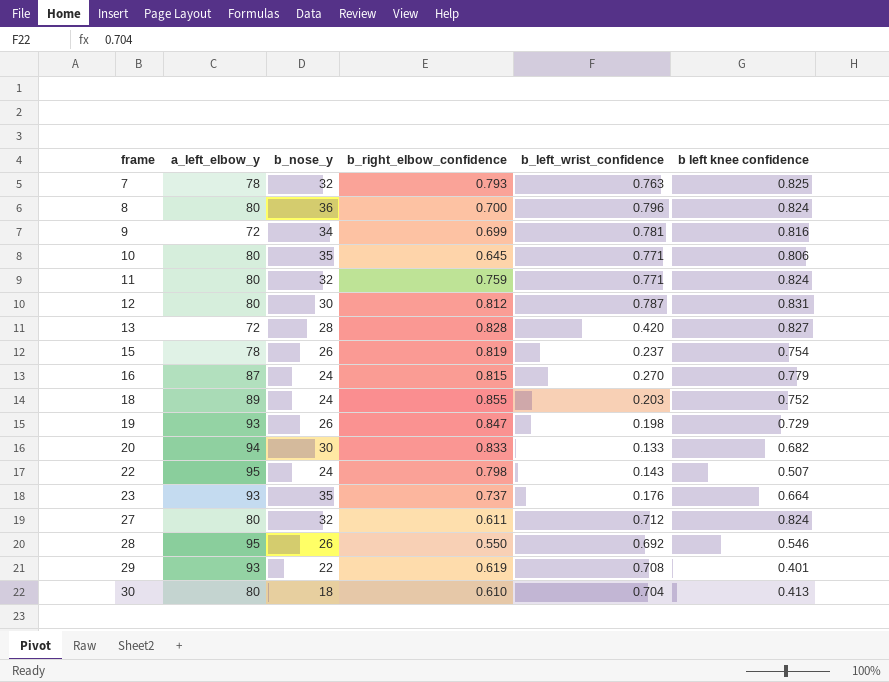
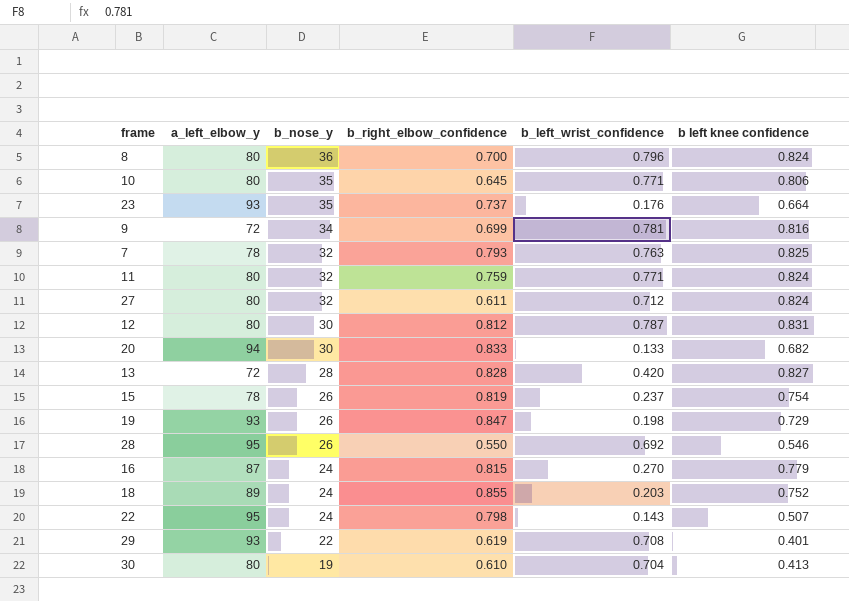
row order: frame ascending -> b_nose_y descending
30 | b_nose_y: 18 -> 19

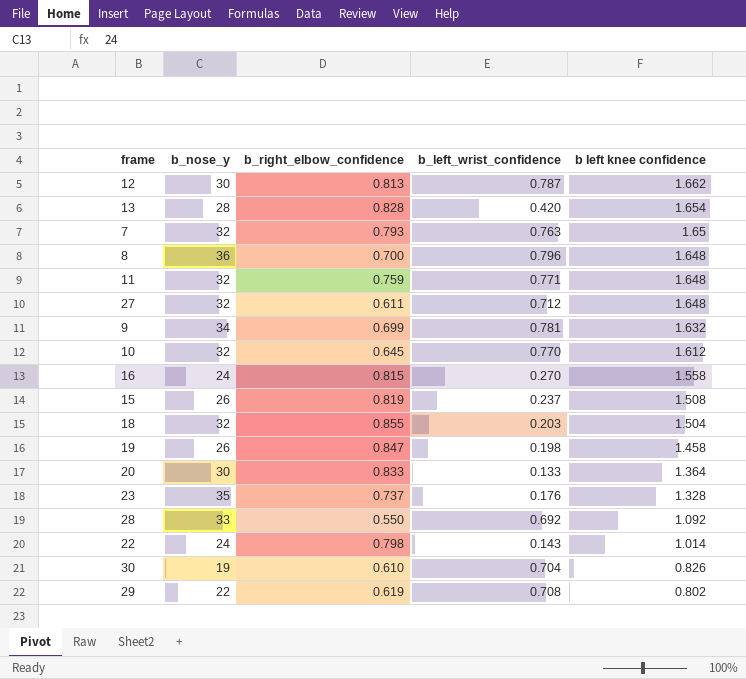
row order: b_nose_y descending -> b left knee confidence descending
column a_left_elbow_y | position: 2 -> none
12 | b_right_elbow_confidence: 0.812 -> 0.813
12 | b left knee confidence: 0.831 -> 1.662
13 | b left knee confidence: 0.827 -> 1.654
7 | b left knee confidence: 0.825 -> 1.65
8 | b left knee confidence: 0.824 -> 1.648
11 | b left knee confidence: 0.824 -> 1.648
27 | b left knee confidence: 0.824 -> 1.648
9 | b left knee confidence: 0.816 -> 1.632
10 | b_nose_y: 35 -> 32
10 | b_left_wrist_confidence: 0.771 -> 0.770
10 | b left knee confidence: 0.806 -> 1.612
16 | b left knee confidence: 0.779 -> 1.558
15 | b left knee confidence: 0.754 -> 1.508
18 | b_nose_y: 24 -> 32
18 | b left knee confidence: 0.752 -> 1.504
19 | b left knee confidence: 0.729 -> 1.458
20 | b left knee confidence: 0.682 -> 1.364
23 | b left knee confidence: 0.664 -> 1.328
28 | b_nose_y: 26 -> 33
28 | b left knee confidence: 0.546 -> 1.092
22 | b left knee confidence: 0.507 -> 1.014
30 | b left knee confidence: 0.413 -> 0.826
29 | b left knee confidence: 0.401 -> 0.802

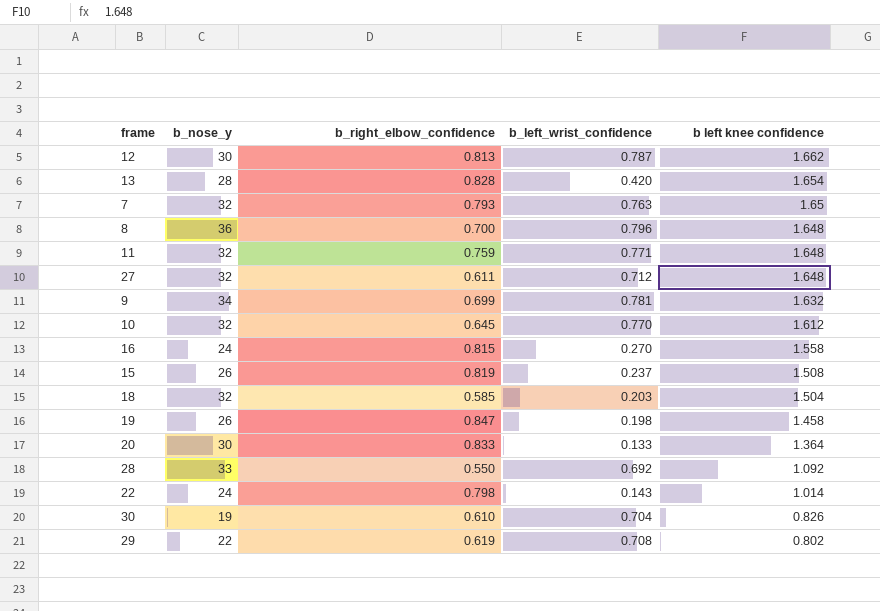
row 23: 35 | 0.737 | 0.176 | 1.328 -> none
18 | b_right_elbow_confidence: 0.855 -> 0.585

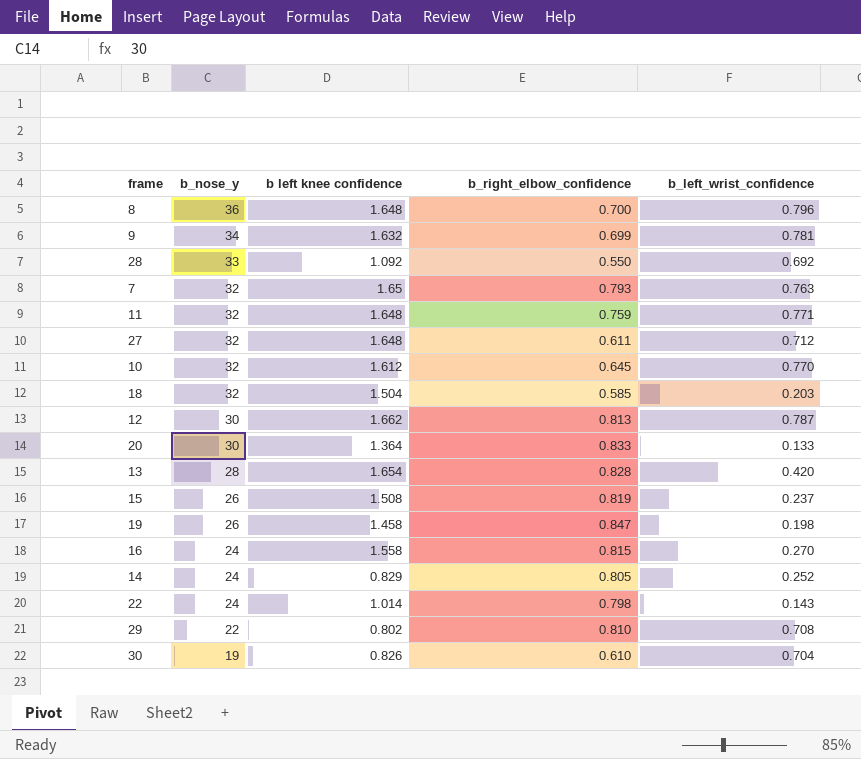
row order: b left knee confidence descending -> b_nose_y descending
column b left knee confidence | position: 5 -> 3
row 14: none -> 24 | 0.829 | 0.805 | 0.252
29 | b_right_elbow_confidence: 0.619 -> 0.810

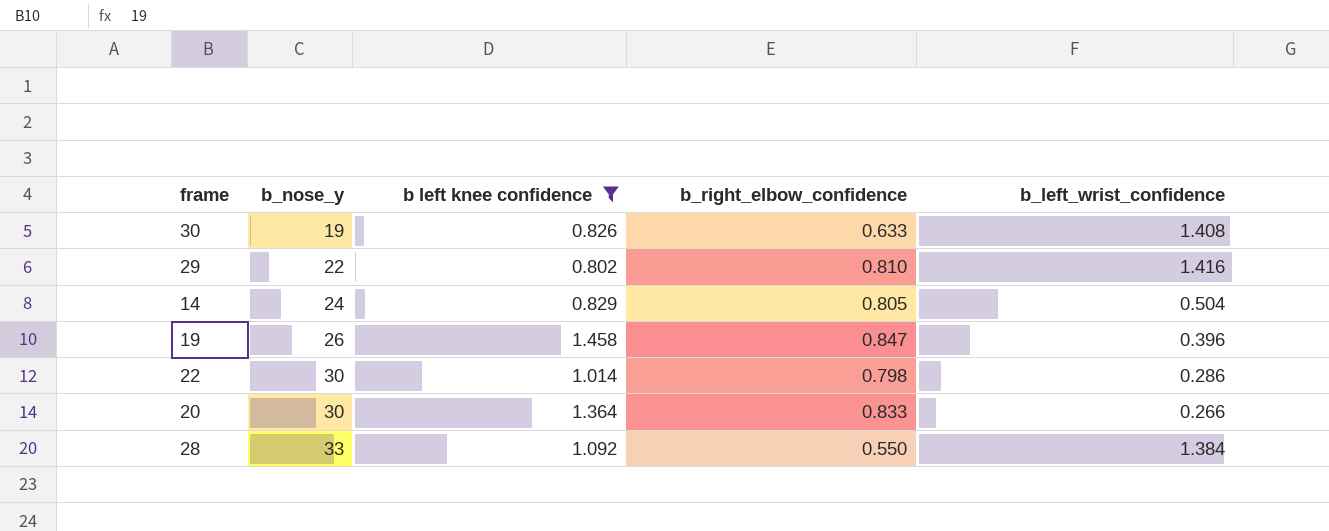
filter: none -> b left knee confidence <= 1.458
row order: b_nose_y descending -> b_nose_y ascending
30 | b_right_elbow_confidence: 0.610 -> 0.633
30 | b_left_wrist_confidence: 0.704 -> 1.408
29 | b_left_wrist_confidence: 0.708 -> 1.416
14 | b_left_wrist_confidence: 0.252 -> 0.504
19 | b_left_wrist_confidence: 0.198 -> 0.396
22 | b_nose_y: 24 -> 30
22 | b_left_wrist_confidence: 0.143 -> 0.286
20 | b_left_wrist_confidence: 0.133 -> 0.266
28 | b_left_wrist_confidence: 0.692 -> 1.384

